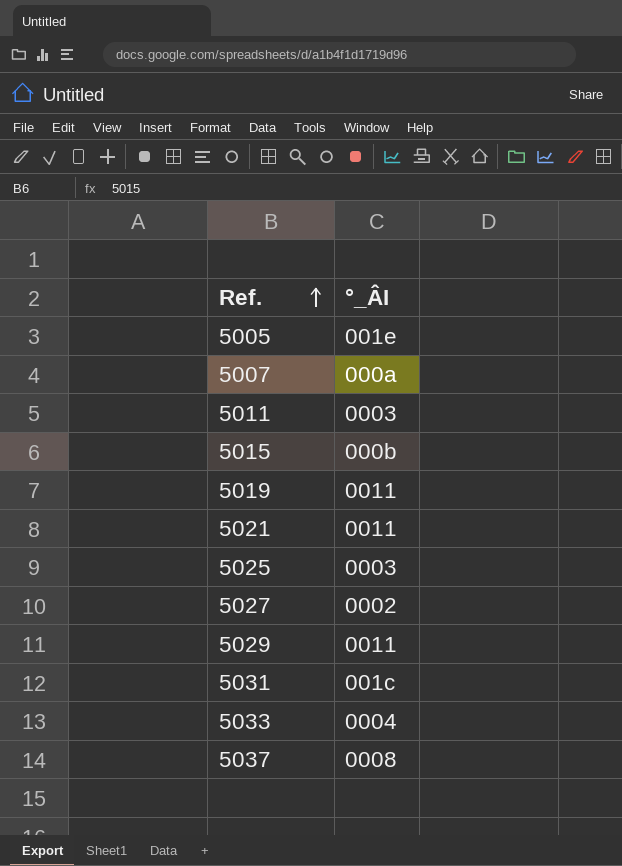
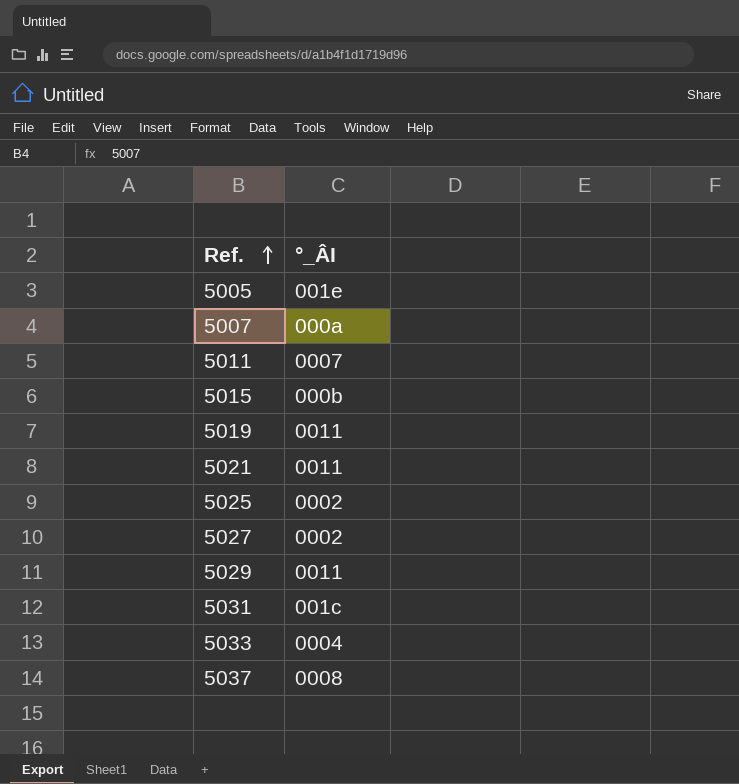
5011 | °_ÂI: 0003 -> 0007
5025 | °_ÂI: 0003 -> 0002

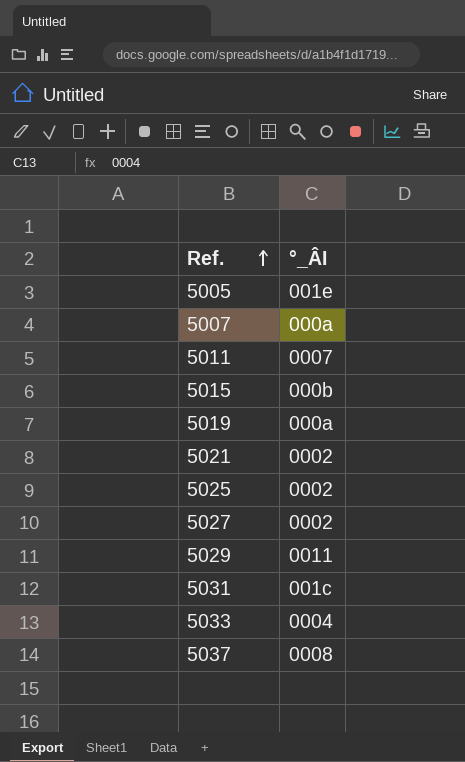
5019 | °_ÂI: 0011 -> 000a
5021 | °_ÂI: 0011 -> 0002

